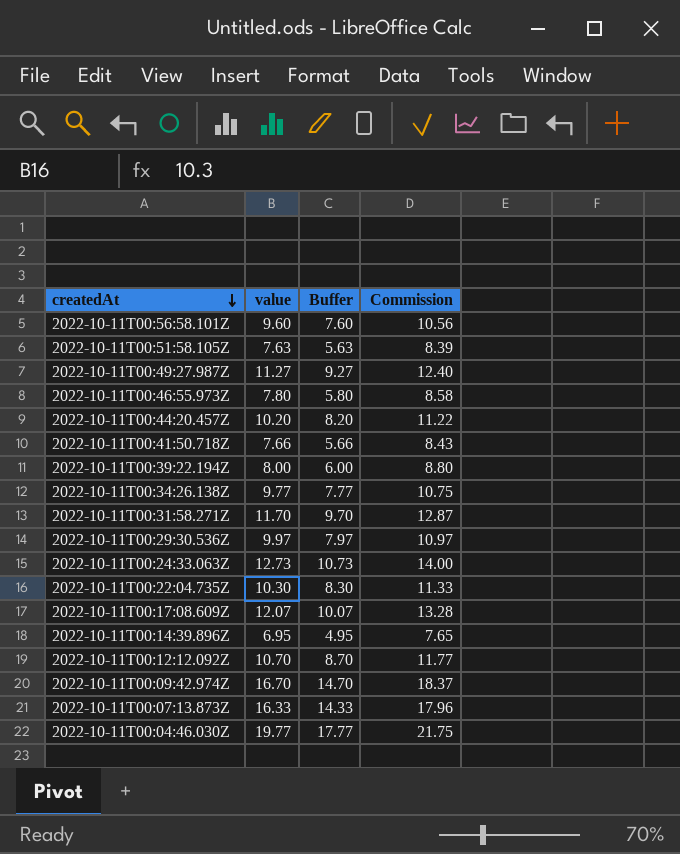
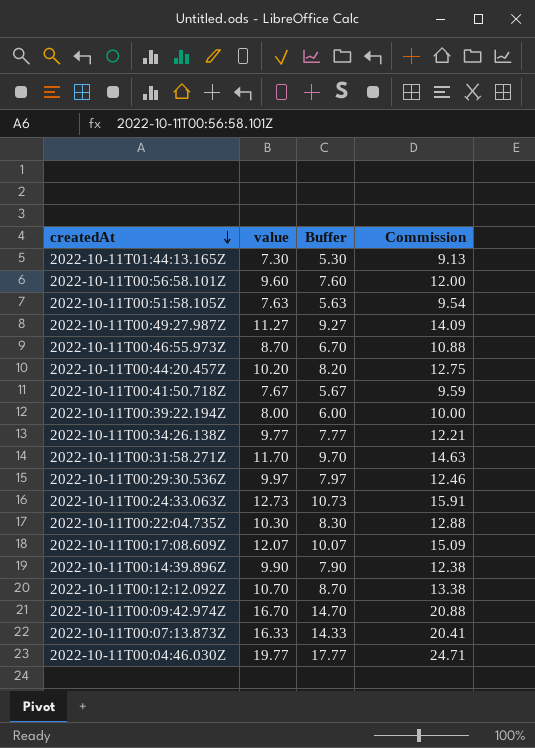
column Commission | formula: [value] * 1.1 -> [value] * 1.25
row 2022-10-11T01:44:13.165Z: none -> 7.30 | 5.30 | 9.13
2022-10-11T00:46:55.973Z | value: 7.80 -> 8.70
2022-10-11T00:46:55.973Z | Buffer: 5.80 -> 6.70
2022-10-11T00:41:50.718Z | value: 7.66 -> 7.67
2022-10-11T00:41:50.718Z | Buffer: 5.66 -> 5.67
2022-10-11T00:14:39.896Z | value: 6.95 -> 9.90
2022-10-11T00:14:39.896Z | Buffer: 4.95 -> 7.90

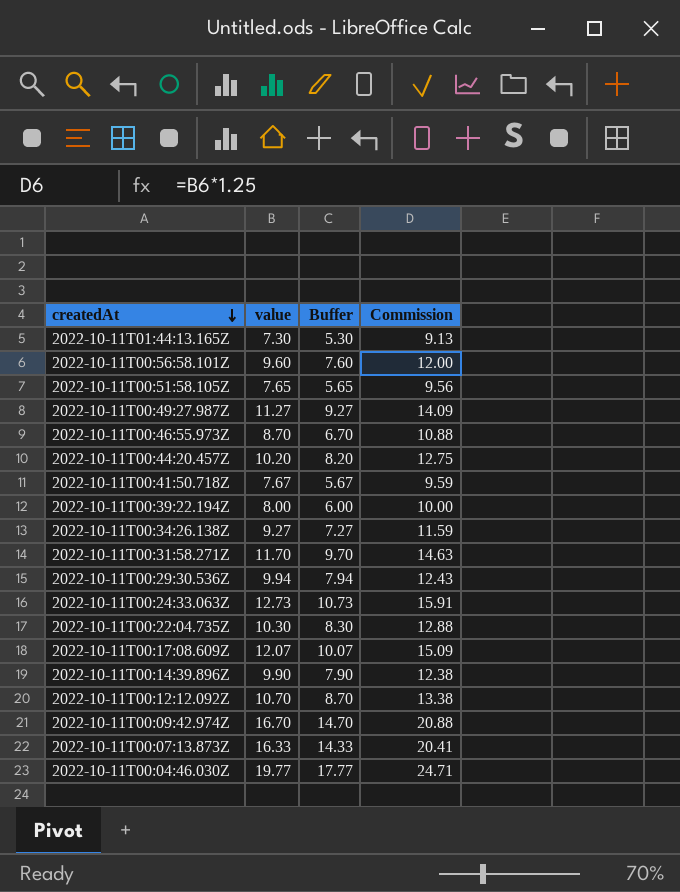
2022-10-11T00:51:58.105Z | value: 7.63 -> 7.65
2022-10-11T00:51:58.105Z | Buffer: 5.63 -> 5.65
2022-10-11T00:51:58.105Z | Commission: 9.54 -> 9.56
2022-10-11T00:34:26.138Z | value: 9.77 -> 9.27
2022-10-11T00:34:26.138Z | Buffer: 7.77 -> 7.27
2022-10-11T00:34:26.138Z | Commission: 12.21 -> 11.59
2022-10-11T00:29:30.536Z | value: 9.97 -> 9.94
2022-10-11T00:29:30.536Z | Buffer: 7.97 -> 7.94
2022-10-11T00:29:30.536Z | Commission: 12.46 -> 12.43

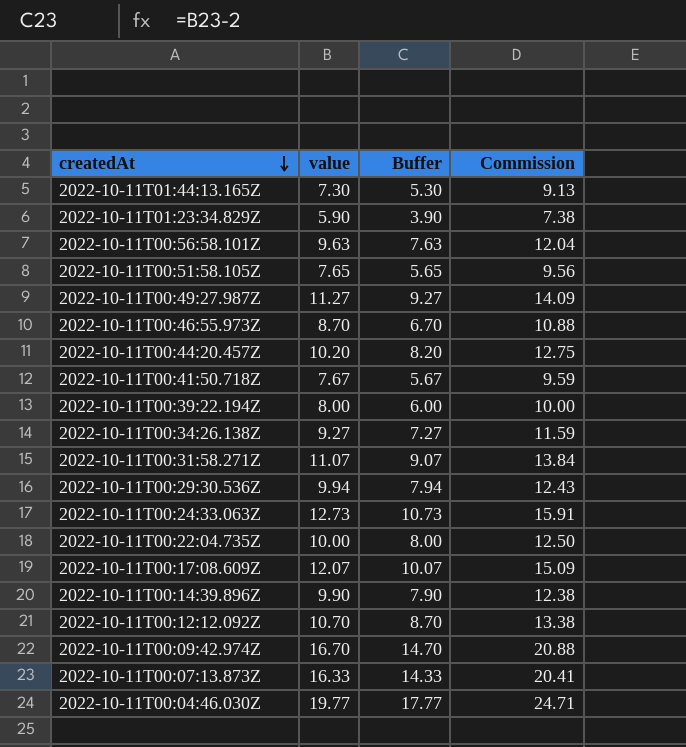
row 2022-10-11T01:23:34.829Z: none -> 5.90 | 3.90 | 7.38
2022-10-11T00:56:58.101Z | value: 9.60 -> 9.63
2022-10-11T00:56:58.101Z | Buffer: 7.60 -> 7.63
2022-10-11T00:56:58.101Z | Commission: 12.00 -> 12.04
2022-10-11T00:31:58.271Z | value: 11.70 -> 11.07
2022-10-11T00:31:58.271Z | Buffer: 9.70 -> 9.07
2022-10-11T00:31:58.271Z | Commission: 14.63 -> 13.84
2022-10-11T00:22:04.735Z | value: 10.30 -> 10.00
2022-10-11T00:22:04.735Z | Buffer: 8.30 -> 8.00
2022-10-11T00:22:04.735Z | Commission: 12.88 -> 12.50

